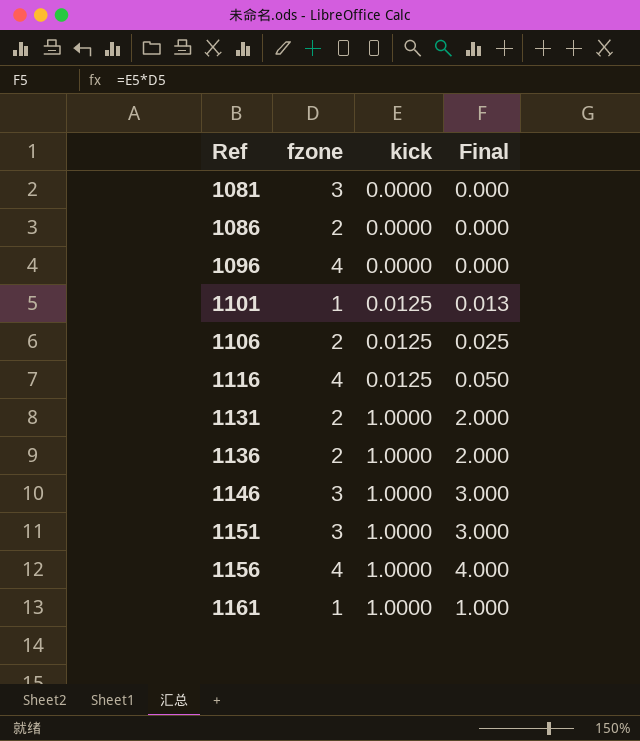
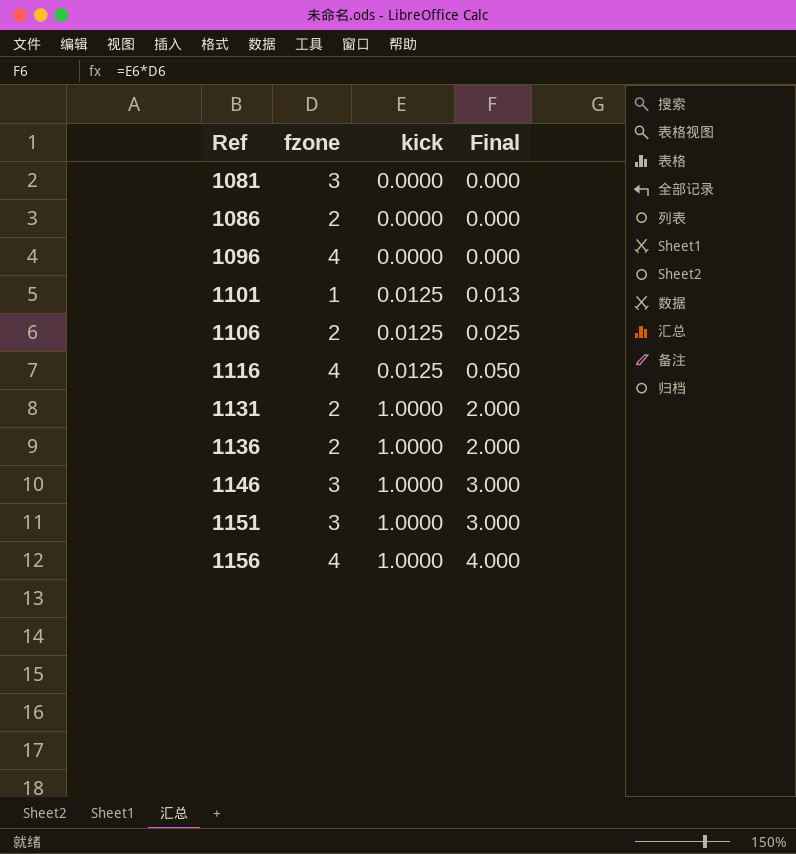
row 1161: 1 | 1.0000 | 1.000 -> none

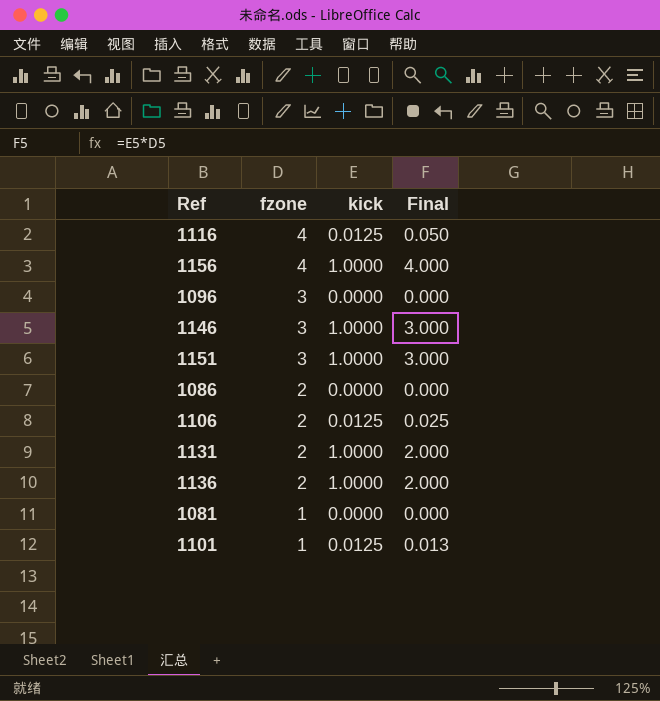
row order: Ref ascending -> fzone descending
1096 | fzone: 4 -> 3
1081 | fzone: 3 -> 1

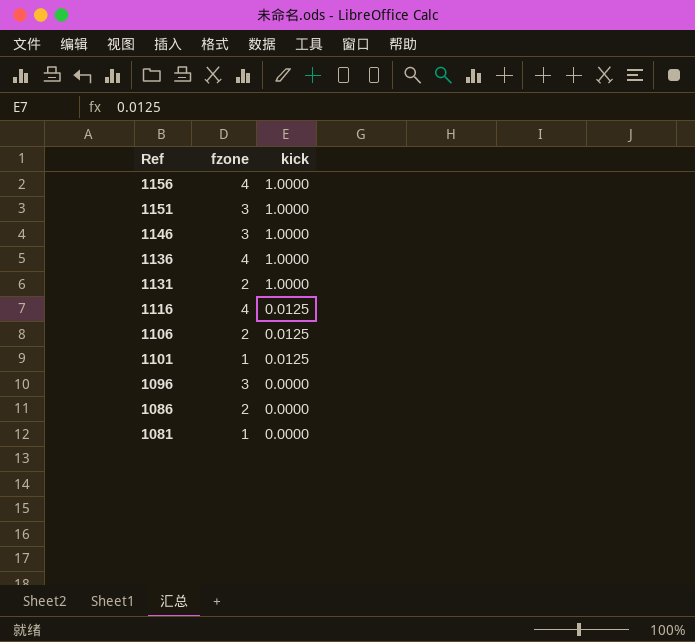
row order: fzone descending -> Ref descending
column Final | formula: [fzone] * [kick] -> none
1136 | fzone: 2 -> 4

